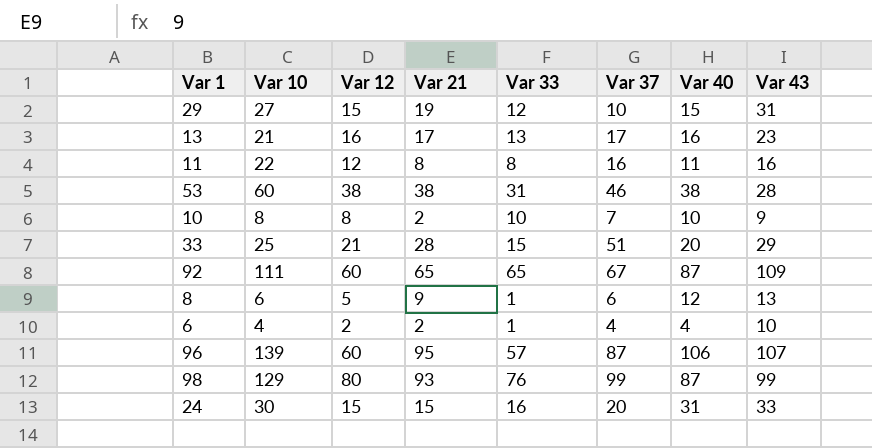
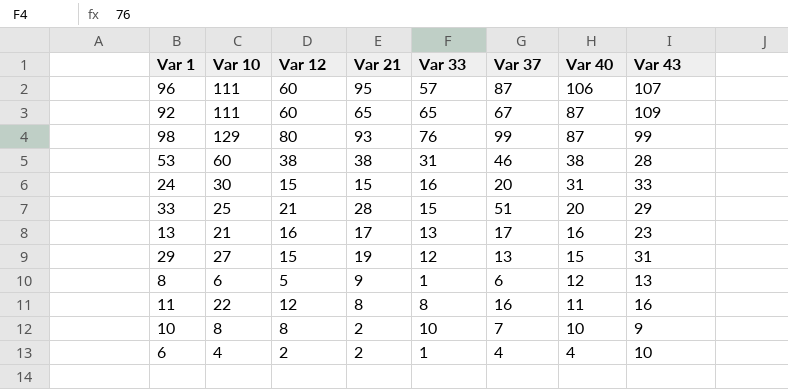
row order: none -> Var 40 descending
96 | Var 10: 139 -> 111
29 | Var 37: 10 -> 13

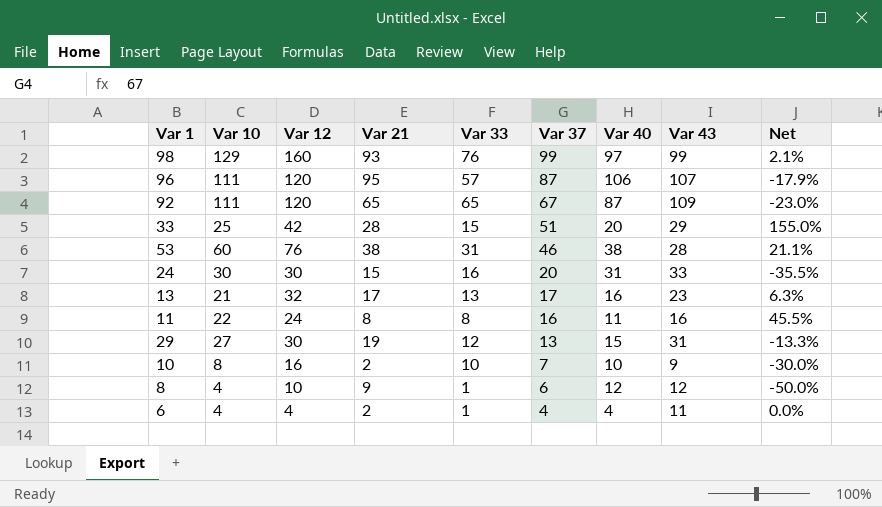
row order: Var 40 descending -> Var 37 descending
column Net | formula: none -> ([Var 37] - [Var 40]) / [Var 40]
98 | Var 12: 80 -> 160
98 | Var 40: 87 -> 97
96 | Var 12: 60 -> 120
92 | Var 12: 60 -> 120
33 | Var 12: 21 -> 42
53 | Var 12: 38 -> 76
24 | Var 12: 15 -> 30
13 | Var 12: 16 -> 32
11 | Var 12: 12 -> 24
29 | Var 12: 15 -> 30
10 | Var 12: 8 -> 16
8 | Var 10: 6 -> 4
8 | Var 12: 5 -> 10
8 | Var 43: 13 -> 12
6 | Var 12: 2 -> 4
6 | Var 43: 10 -> 11

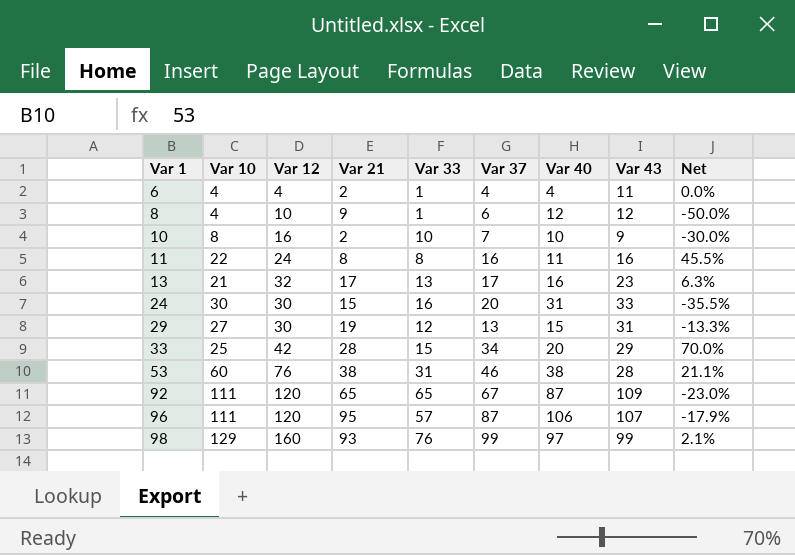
row order: Var 37 descending -> Var 1 ascending
33 | Var 37: 51 -> 34
33 | Net: 155.0% -> 70.0%

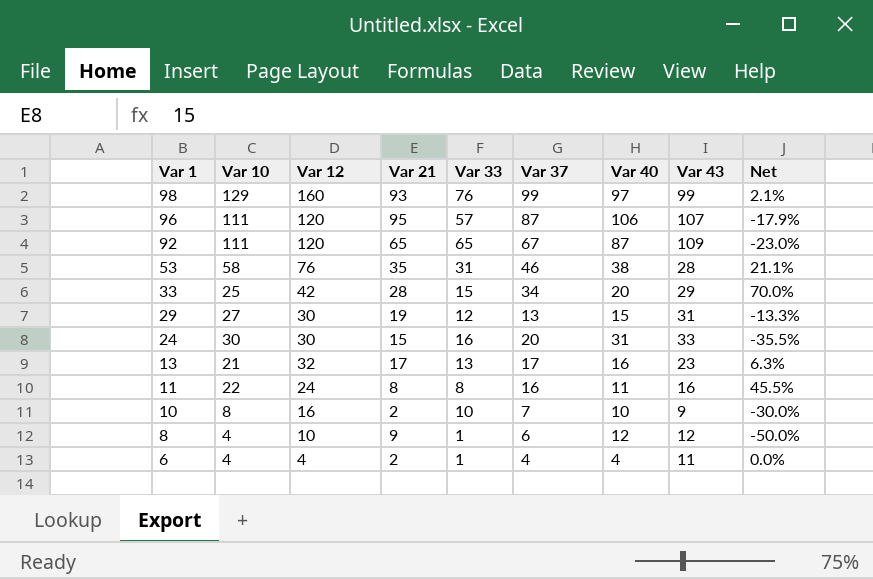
row order: Var 1 ascending -> Var 1 descending
53 | Var 10: 60 -> 58
53 | Var 21: 38 -> 35

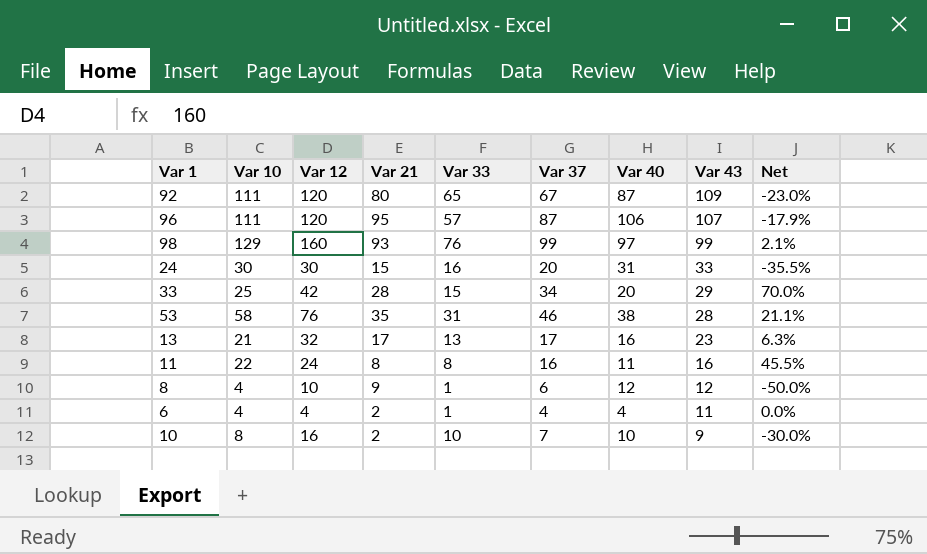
row order: Var 1 descending -> Var 43 descending
row 29: 27 | 30 | 19 | 12 | 13 | 15 | 31 | -13.3% -> none
92 | Var 21: 65 -> 80

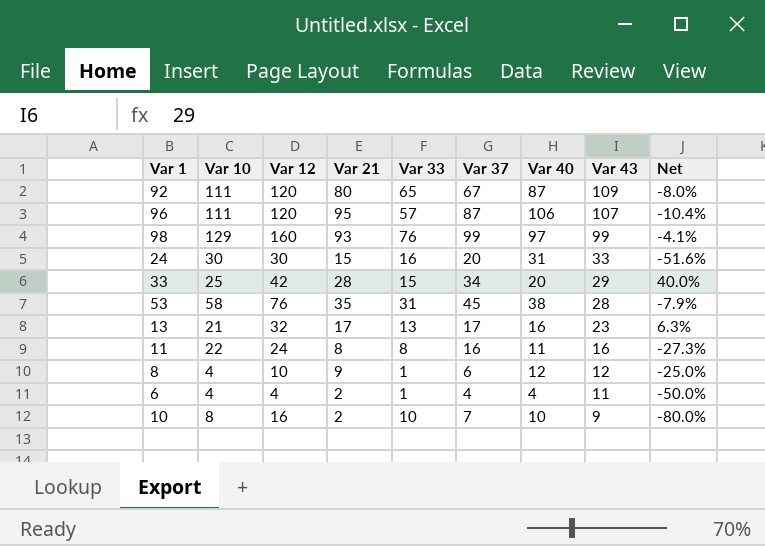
column Net | formula: ([Var 37] - [Var 40]) / [Var 40] -> ([Var 21] - [Var 40]) / [Var 40]
53 | Var 37: 46 -> 45

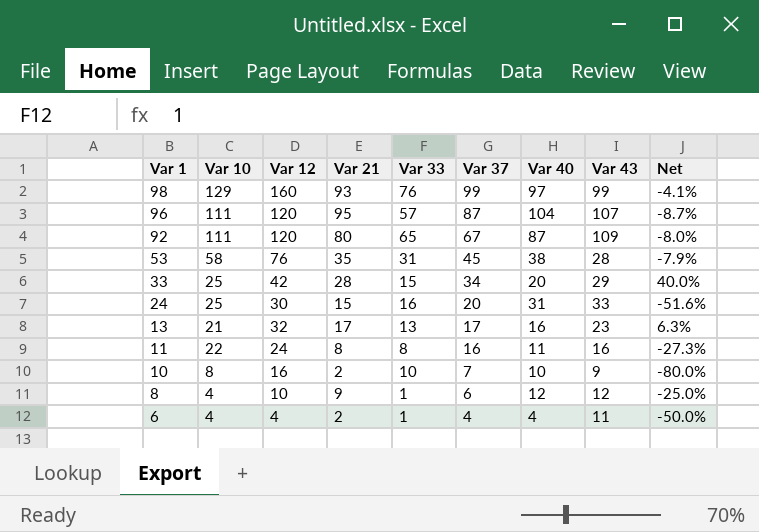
row order: Var 43 descending -> Var 1 descending
96 | Var 40: 106 -> 104
96 | Net: -10.4% -> -8.7%
24 | Var 10: 30 -> 25

